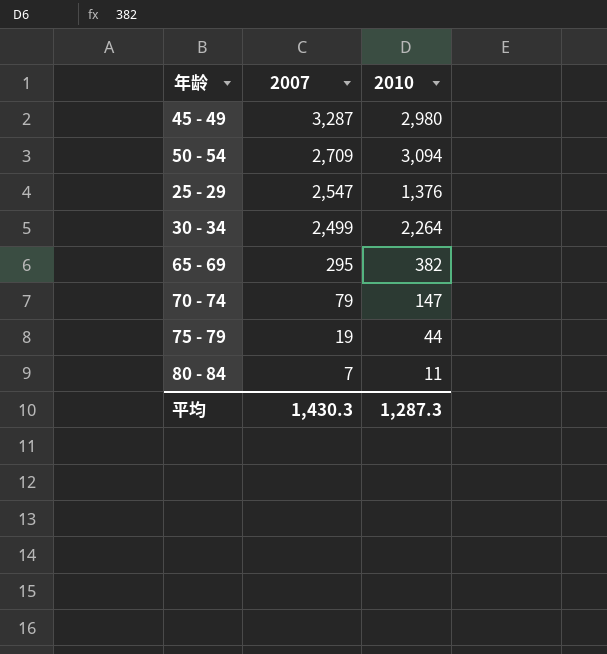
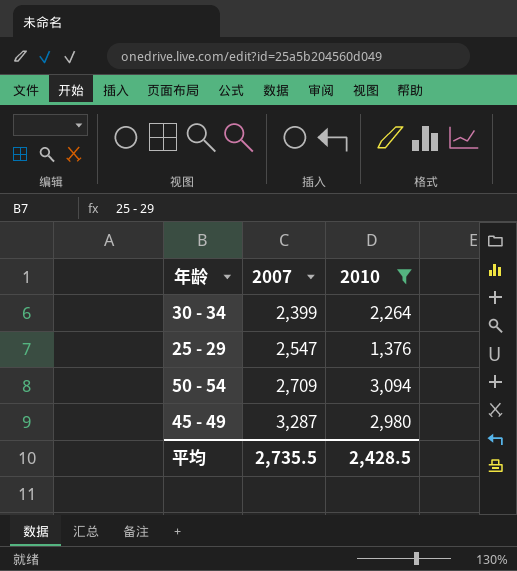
filter: none -> 2010 >= 1,376
row order: 2007 descending -> 2007 ascending
30 - 34 | 2007: 2,499 -> 2,399
平均 | 2007: 1,430.3 -> 2,735.5
平均 | 2010: 1,287.3 -> 2,428.5

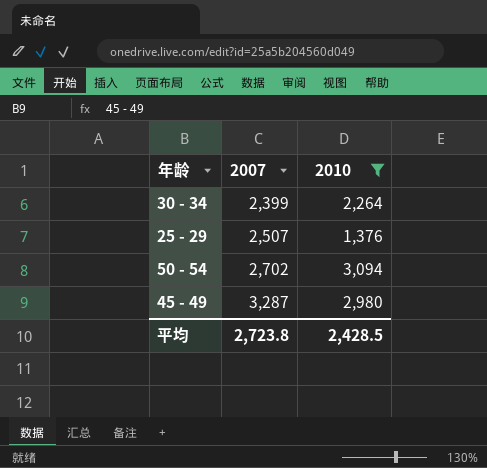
25 - 29 | 2007: 2,547 -> 2,507
50 - 54 | 2007: 2,709 -> 2,702
平均 | 2007: 2,735.5 -> 2,723.8

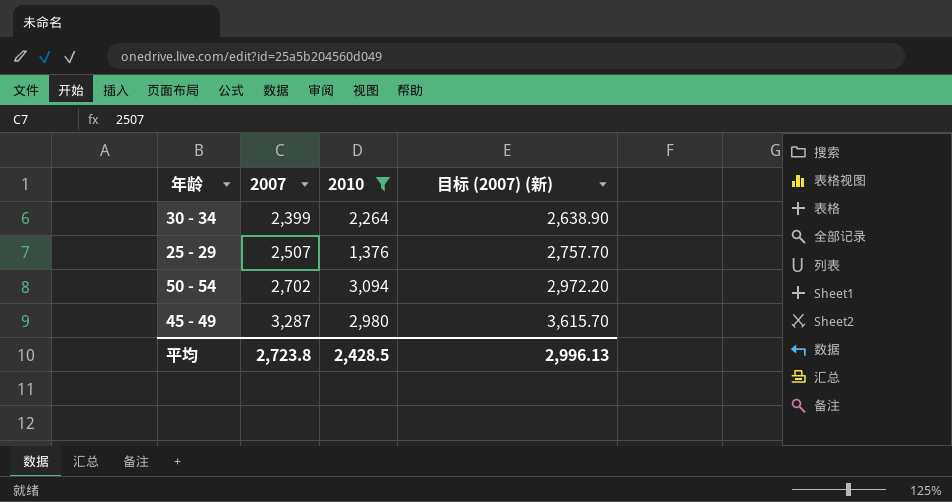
column 目标 (2007) (新) | formula: none -> [2007] * 1.1

